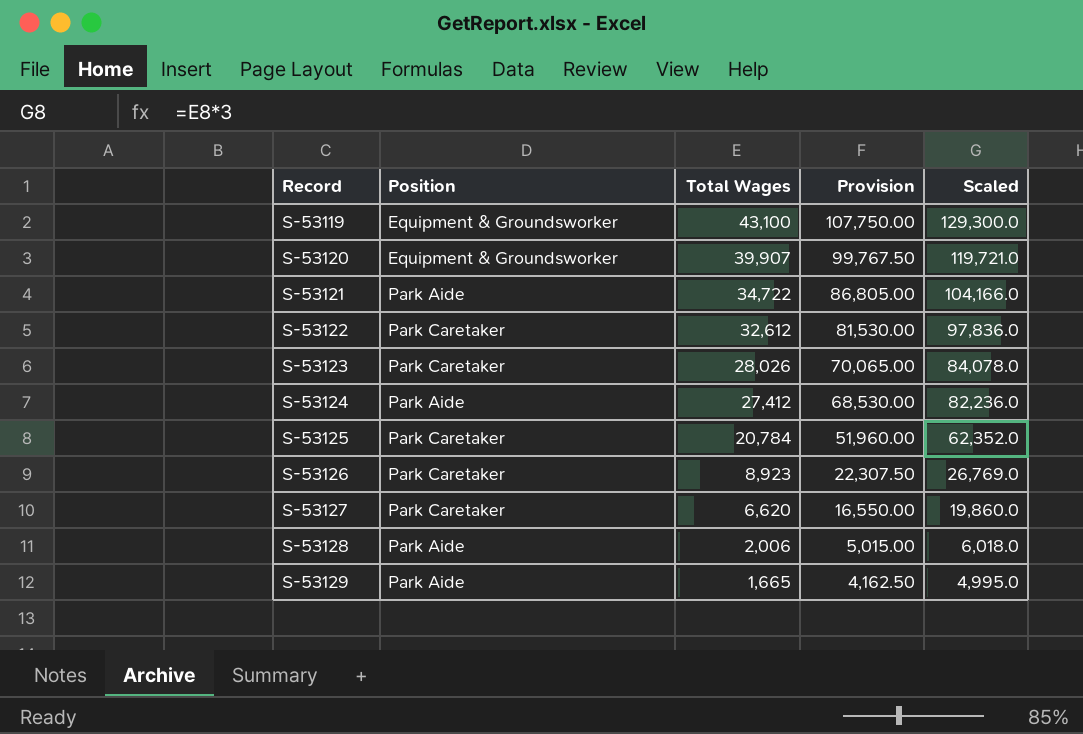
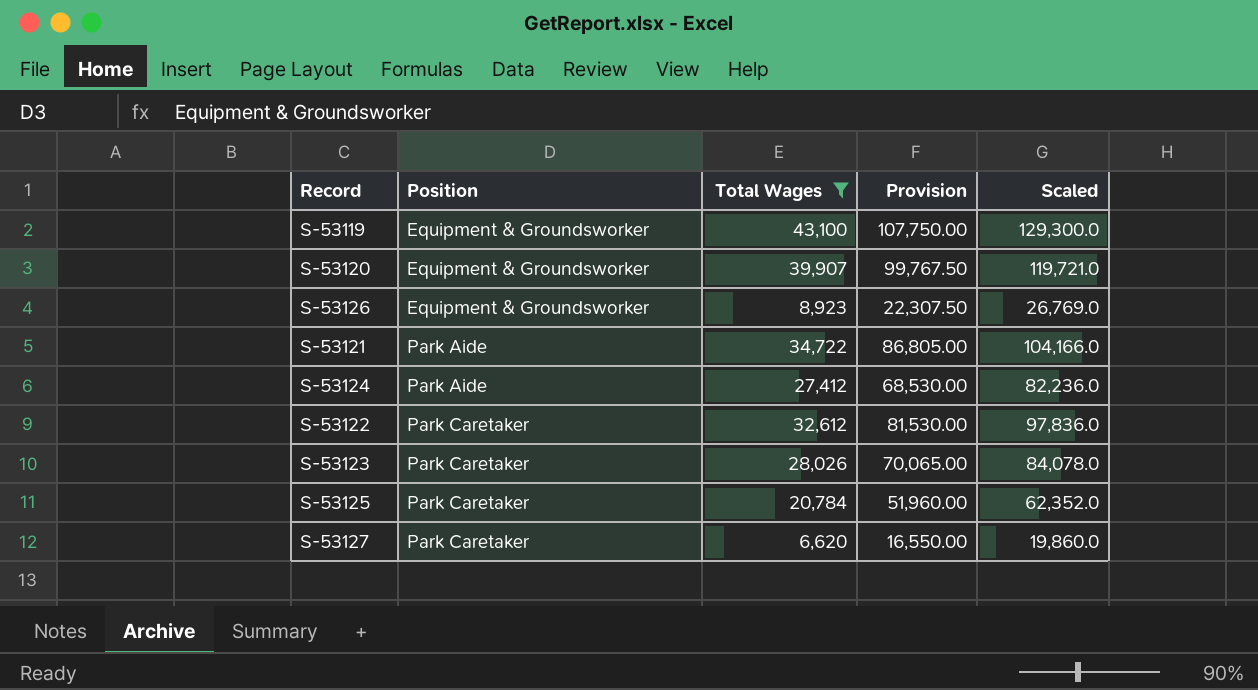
filter: none -> Total Wages >= 6,620
row order: Record ascending -> Position ascending
S-53126 | Position: Park Caretaker -> Equipment & Groundsworker

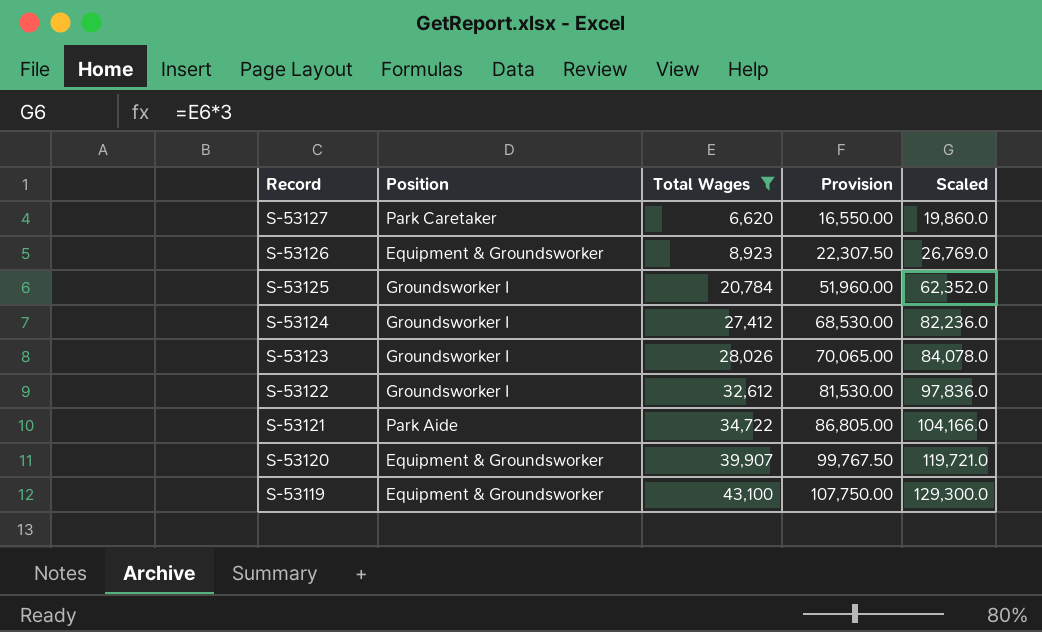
row order: Position ascending -> Record descending
S-53125 | Position: Park Caretaker -> Groundsworker I
S-53124 | Position: Park Aide -> Groundsworker I
S-53123 | Position: Park Caretaker -> Groundsworker I
S-53122 | Position: Park Caretaker -> Groundsworker I

